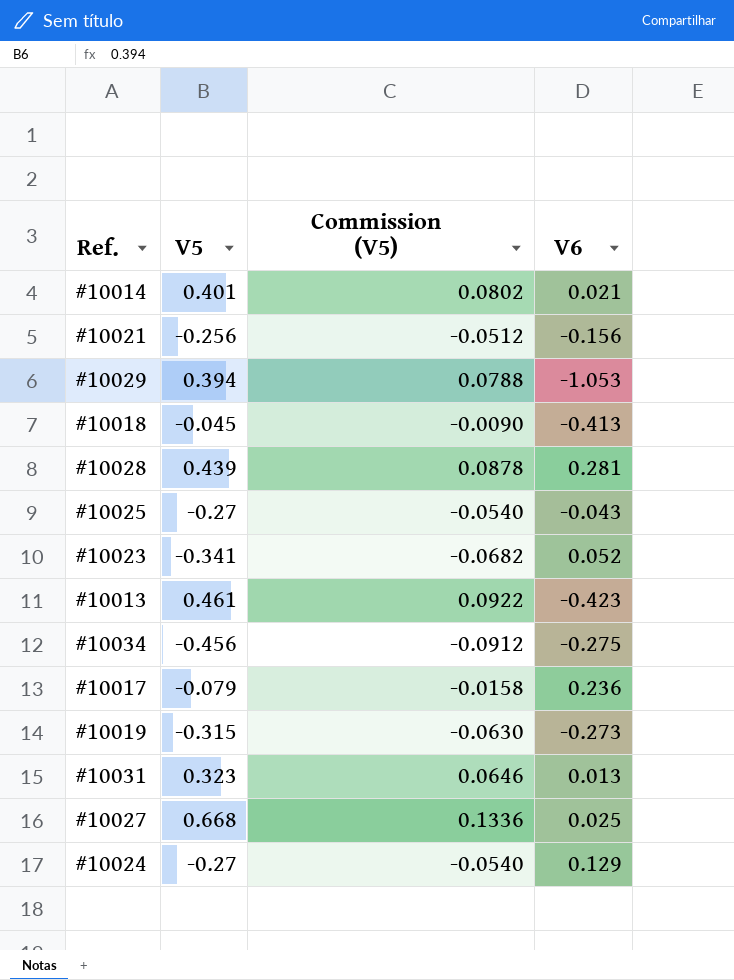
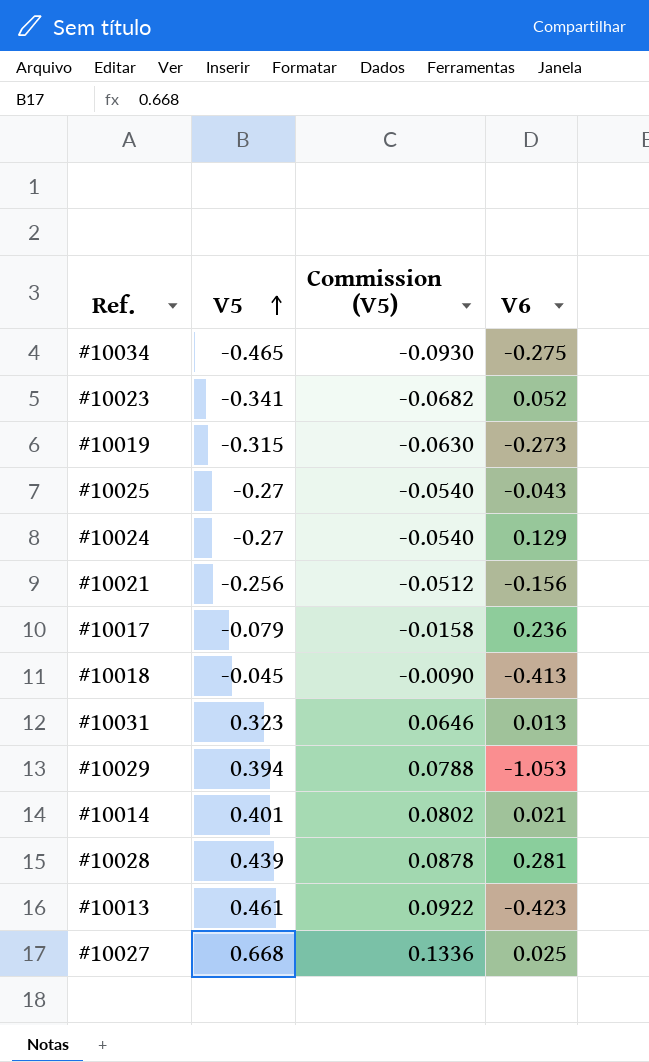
row order: none -> V5 ascending
#10034 | V5: -0.456 -> -0.465
#10034 | Commission (V5): -0.0912 -> -0.0930

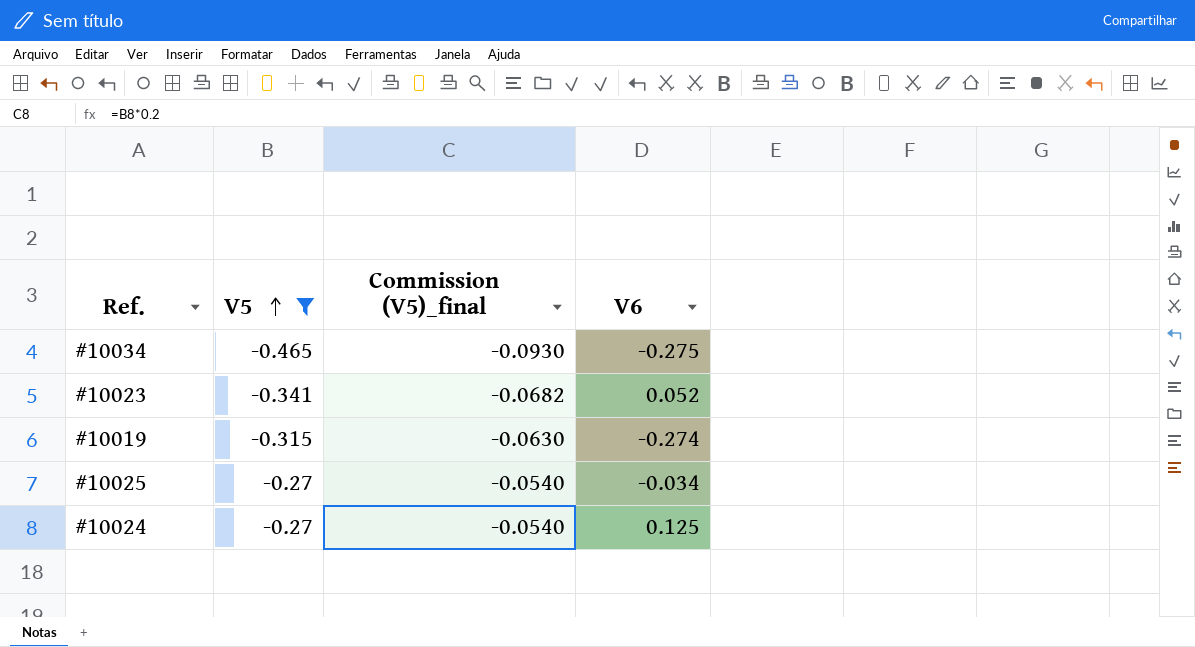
filter: none -> V5 <= -0.27
column name: Commission (V5) -> Commission (V5)_final
#10019 | V6: -0.273 -> -0.274
#10025 | V6: -0.043 -> -0.034
#10024 | V6: 0.129 -> 0.125

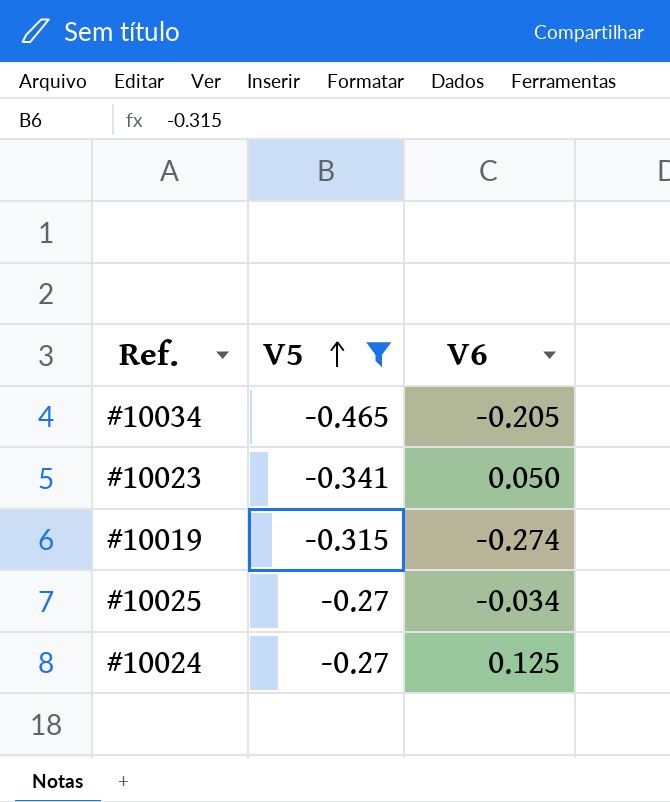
column Commission (V5)_final | formula: [V5] * 0.2 -> none
#10034 | V6: -0.275 -> -0.205
#10023 | V6: 0.052 -> 0.050

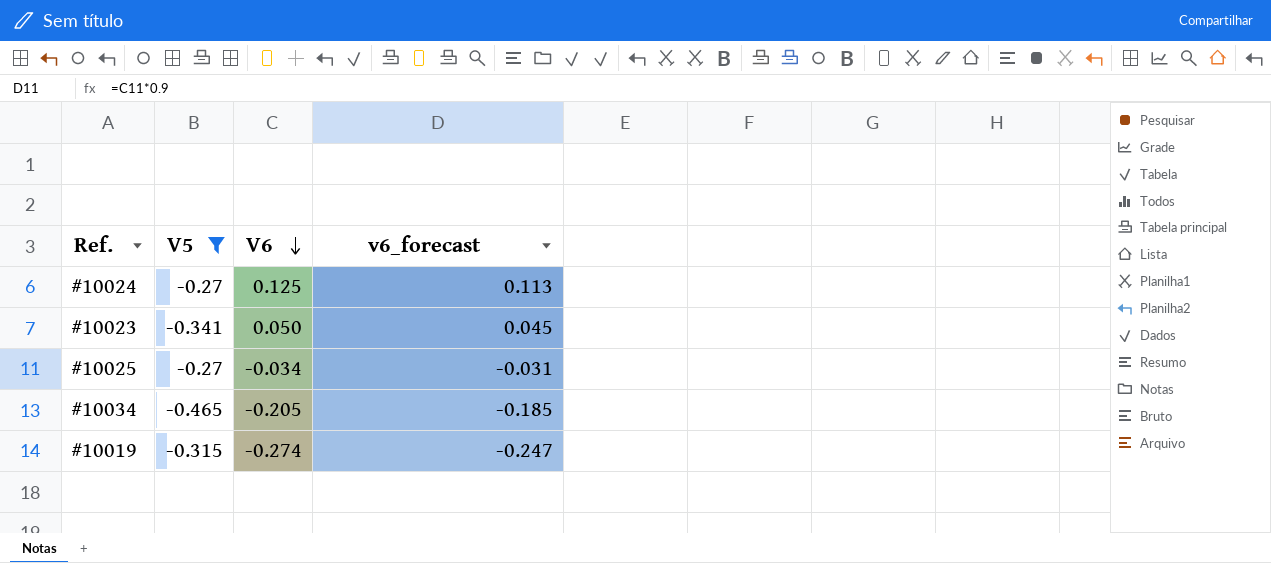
row order: V5 ascending -> V6 descending
column v6_forecast | formula: none -> [V6] * 0.9

